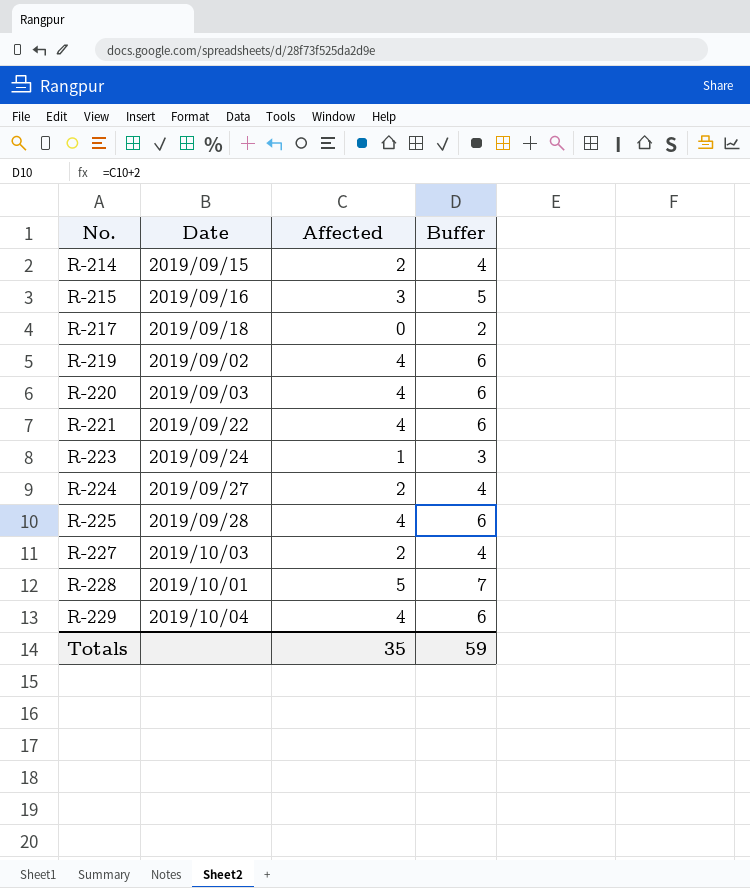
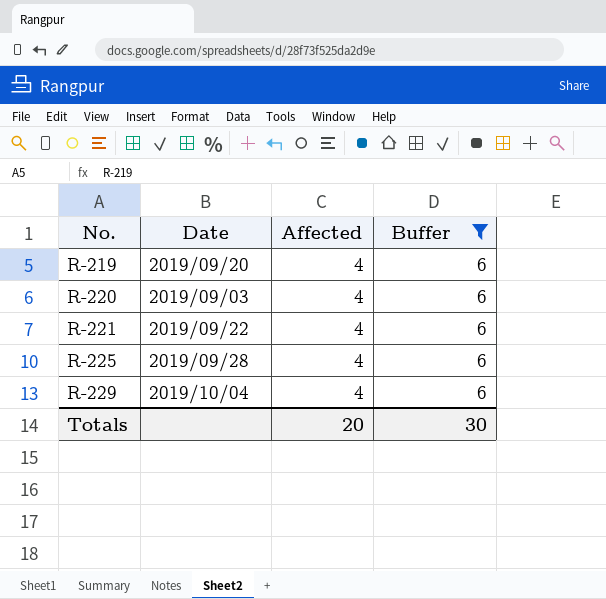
filter: none -> Buffer = 6
R-219 | Date: 2019/09/02 -> 2019/09/20
Totals | Affected: 35 -> 20
Totals | Buffer: 59 -> 30

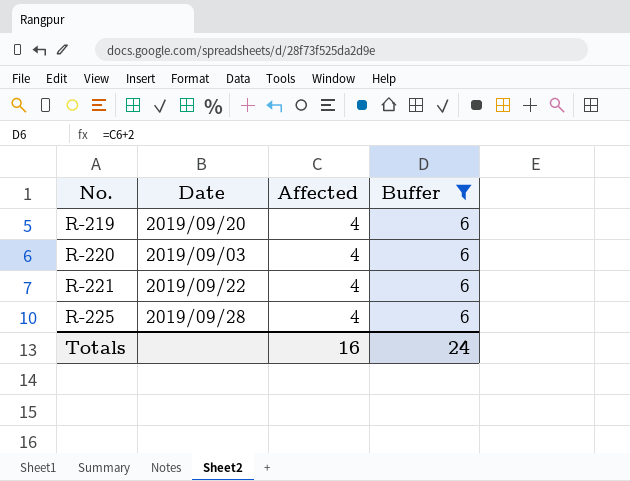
row R-229: 2019/10/04 | 4 | 6 -> none
Totals | Affected: 20 -> 16
Totals | Buffer: 30 -> 24

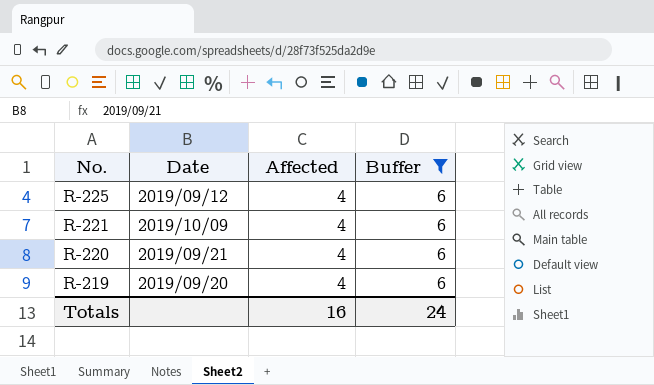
row order: No. ascending -> No. descending
R-225 | Date: 2019/09/28 -> 2019/09/12
R-221 | Date: 2019/09/22 -> 2019/10/09
R-220 | Date: 2019/09/03 -> 2019/09/21

